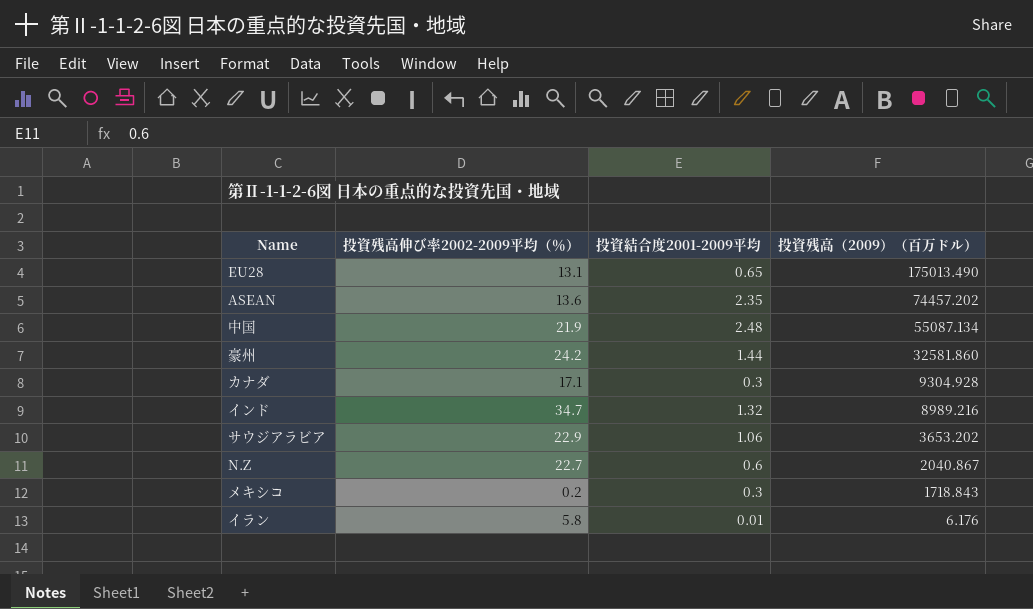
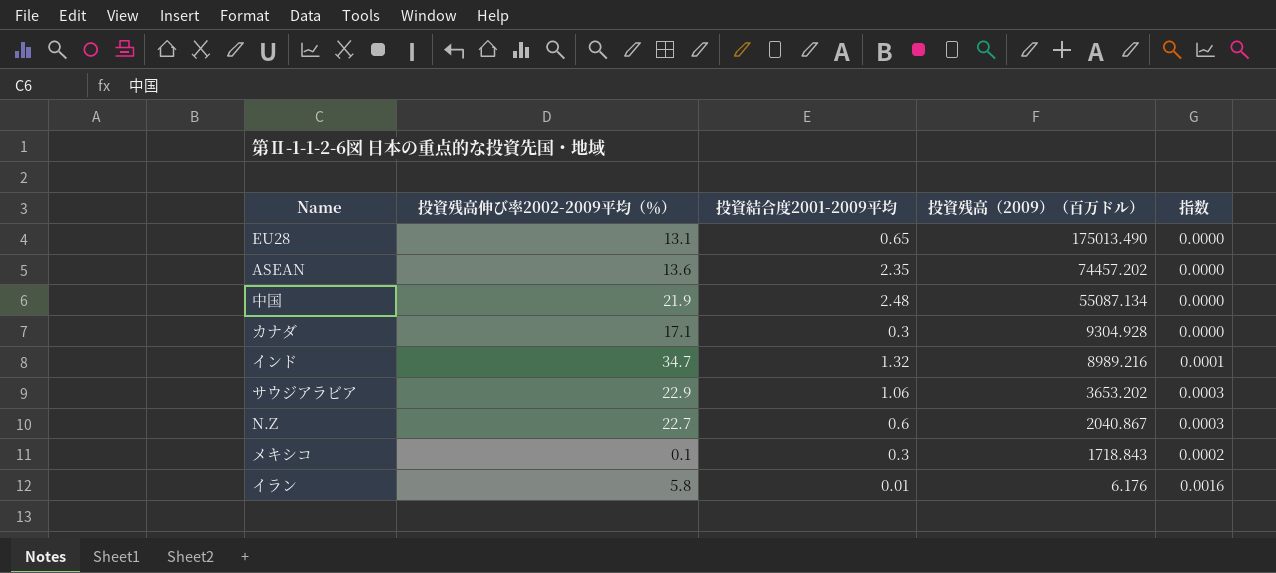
column 指数 | formula: none -> [投資結合度2001-2009平均] / [投資残高（2009）（百万ドル）]
row 豪州: 24.2 | 1.44 | 32581.860 -> none
メキシコ | 投資残高伸び率2002-2009平均（％）: 0.2 -> 0.1

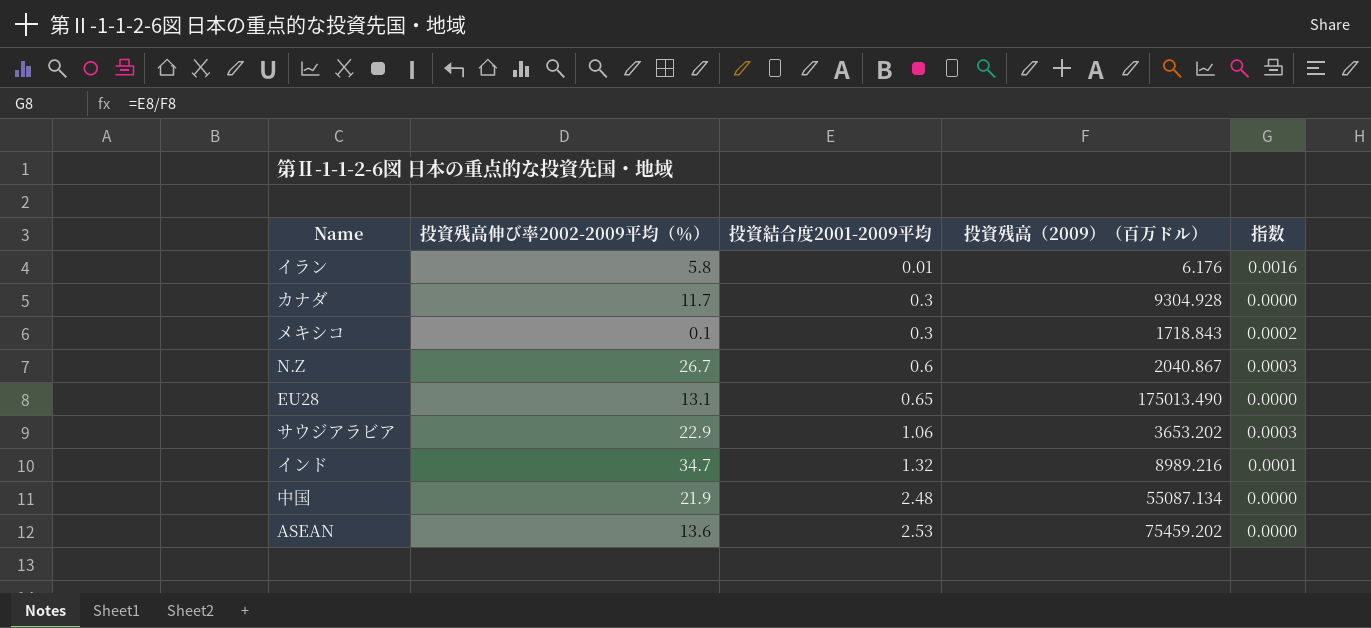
row order: 投資残高（2009）（百万ドル） descending -> 投資結合度2001-2009平均 ascending
カナダ | 投資残高伸び率2002-2009平均（％）: 17.1 -> 11.7
N.Z | 投資残高伸び率2002-2009平均（％）: 22.7 -> 26.7
ASEAN | 投資結合度2001-2009平均: 2.35 -> 2.53
ASEAN | 投資残高（2009）（百万ドル）: 74457.202 -> 75459.202

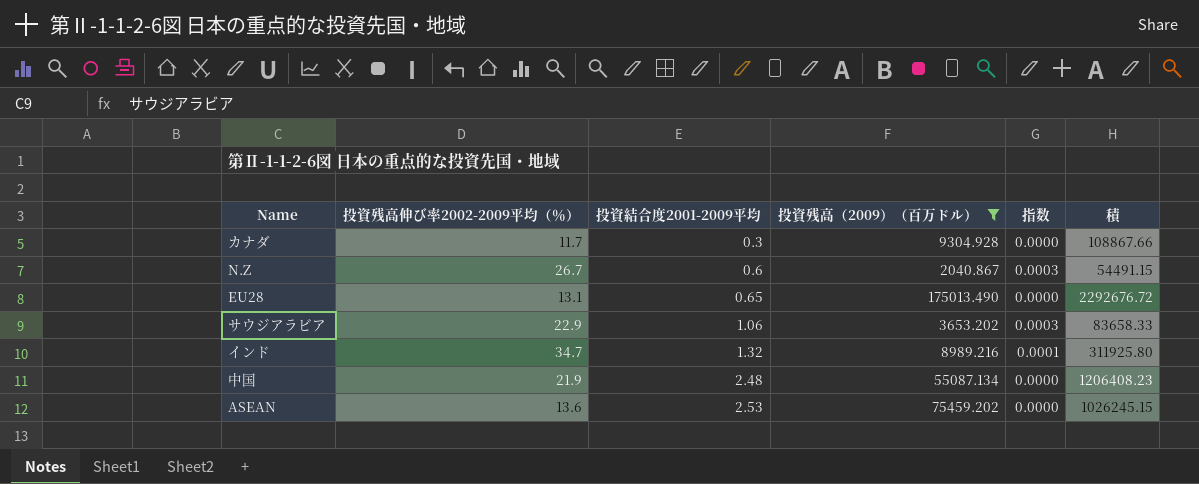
filter: none -> 投資残高（2009）（百万ドル） >= 2040.867
column 積 | formula: none -> [投資残高伸び率2002-2009平均（％）] * [投資残高（2009）（百万ドル）]

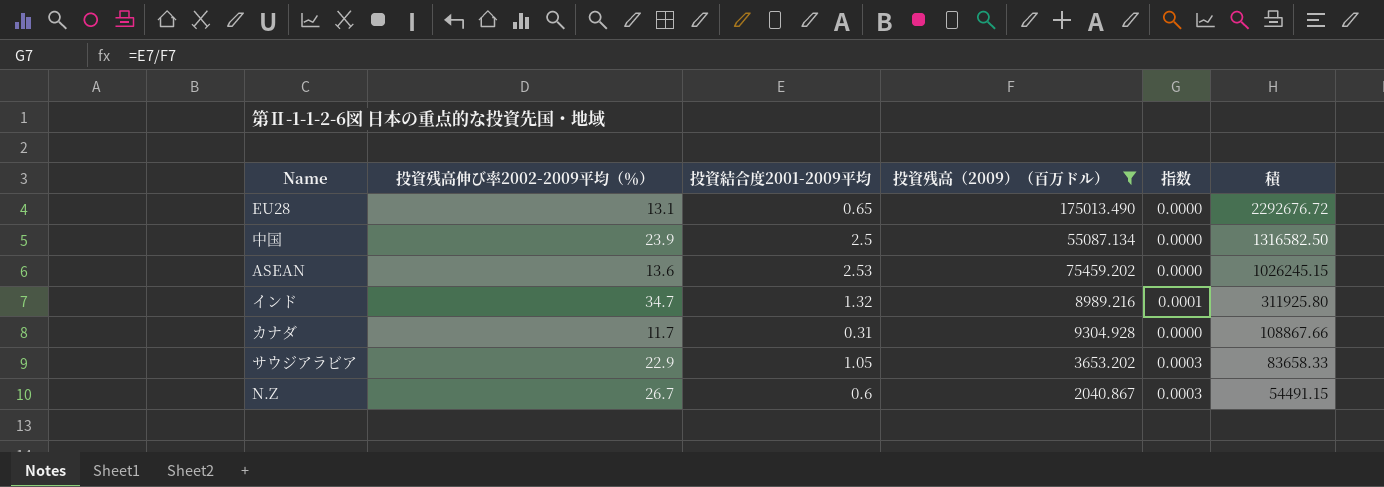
row order: 投資結合度2001-2009平均 ascending -> 積 descending
中国 | 投資残高伸び率2002-2009平均（％）: 21.9 -> 23.9
中国 | 投資結合度2001-2009平均: 2.48 -> 2.5
中国 | 積: 1206408.23 -> 1316582.50
カナダ | 投資結合度2001-2009平均: 0.3 -> 0.31
サウジアラビア | 投資結合度2001-2009平均: 1.06 -> 1.05

